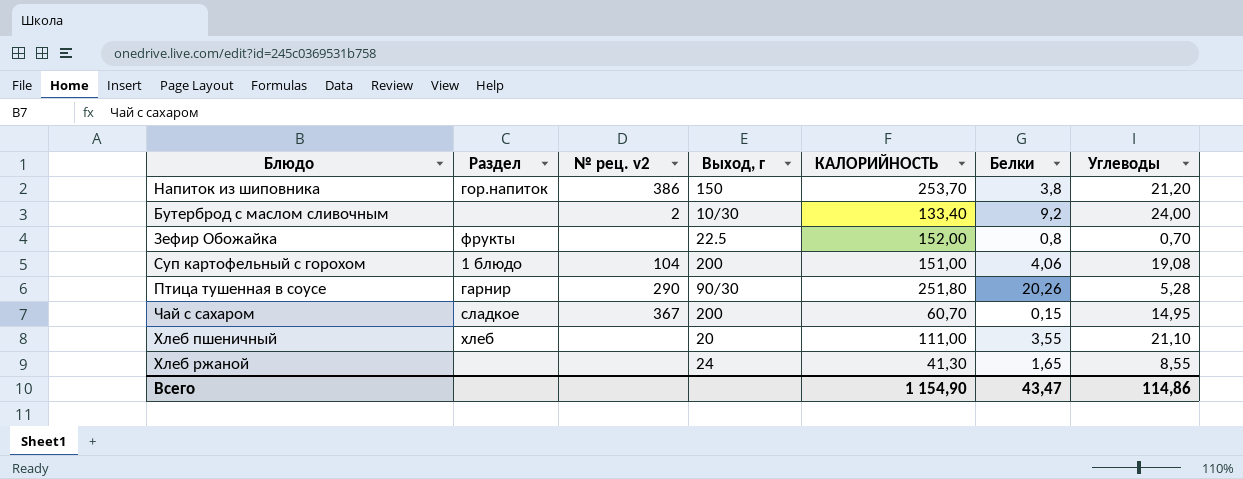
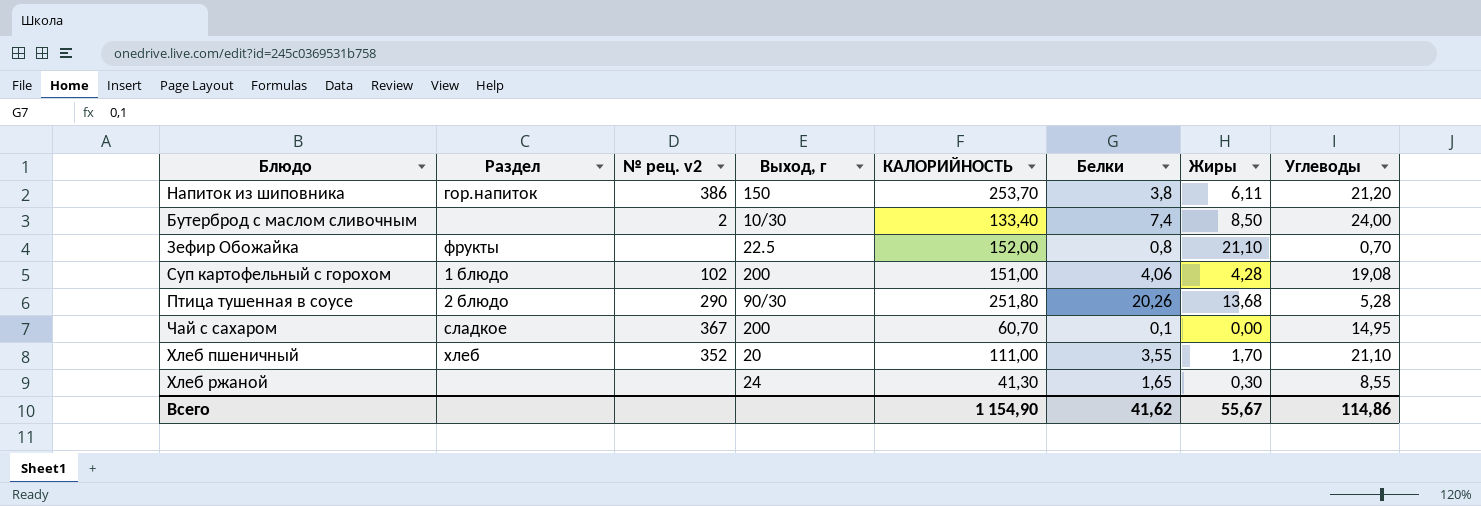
column Жиры | position: none -> 7
Бутерброд с маслом сливочным | Белки: 9,2 -> 7,4
Суп картофельный с горохом | № рец. v2: 104 -> 102
Птица тушенная в соусе | Раздел: гарнир -> 2 блюдо
Чай с сахаром | Белки: 0,15 -> 0,1
Хлеб пшеничный | № рец. v2: none -> 352
Всего | Белки: 43,47 -> 41,62

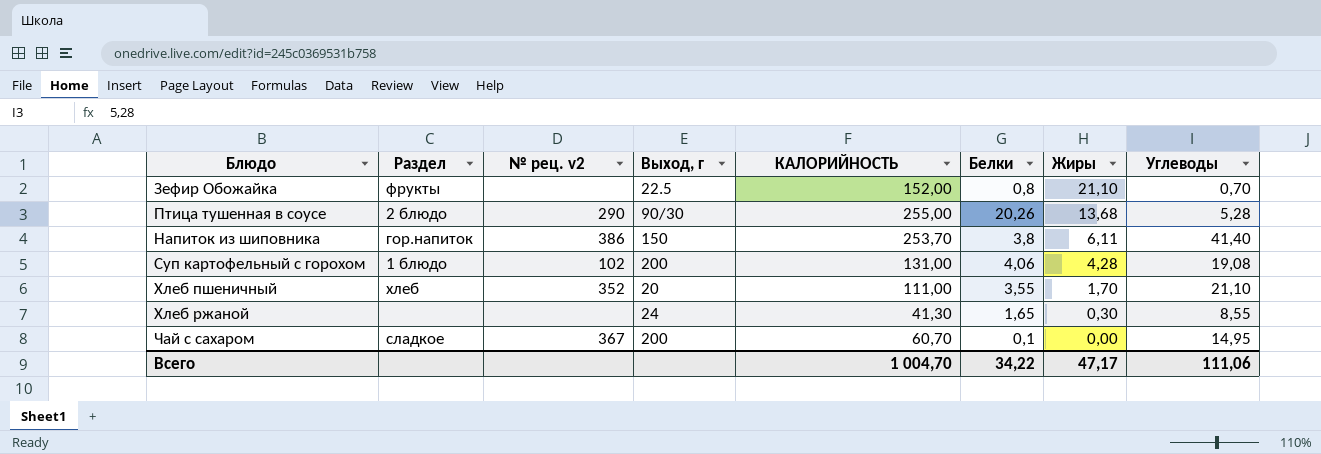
row order: none -> Жиры descending
row Бутерброд с маслом сливочным: none | 2 | 10/30 | 133,40 | 7,4 | 8,50 | 24,00 -> none
Птица тушенная в соусе | КАЛОРИЙНОСТЬ: 251,80 -> 255,00
Напиток из шиповника | Углеводы: 21,20 -> 41,40
Суп картофельный с горохом | КАЛОРИЙНОСТЬ: 151,00 -> 131,00
Всего | КАЛОРИЙНОСТЬ: 1 154,90 -> 1 004,70
Всего | Белки: 41,62 -> 34,22
Всего | Жиры: 55,67 -> 47,17
Всего | Углеводы: 114,86 -> 111,06

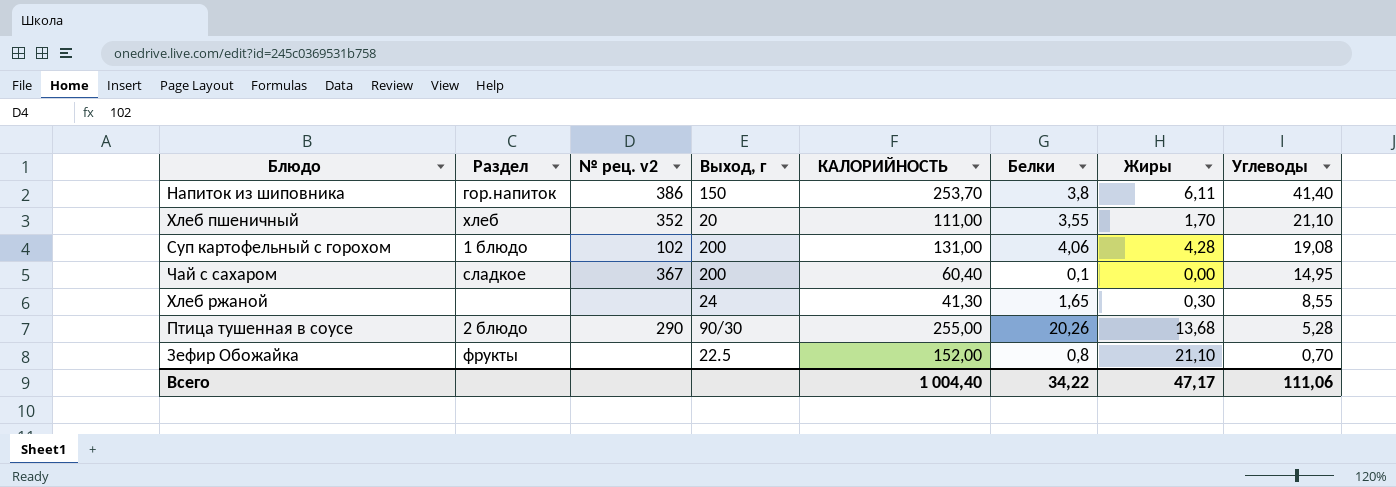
row order: Жиры descending -> Углеводы descending
Чай с сахаром | КАЛОРИЙНОСТЬ: 60,70 -> 60,40
Всего | КАЛОРИЙНОСТЬ: 1 004,70 -> 1 004,40

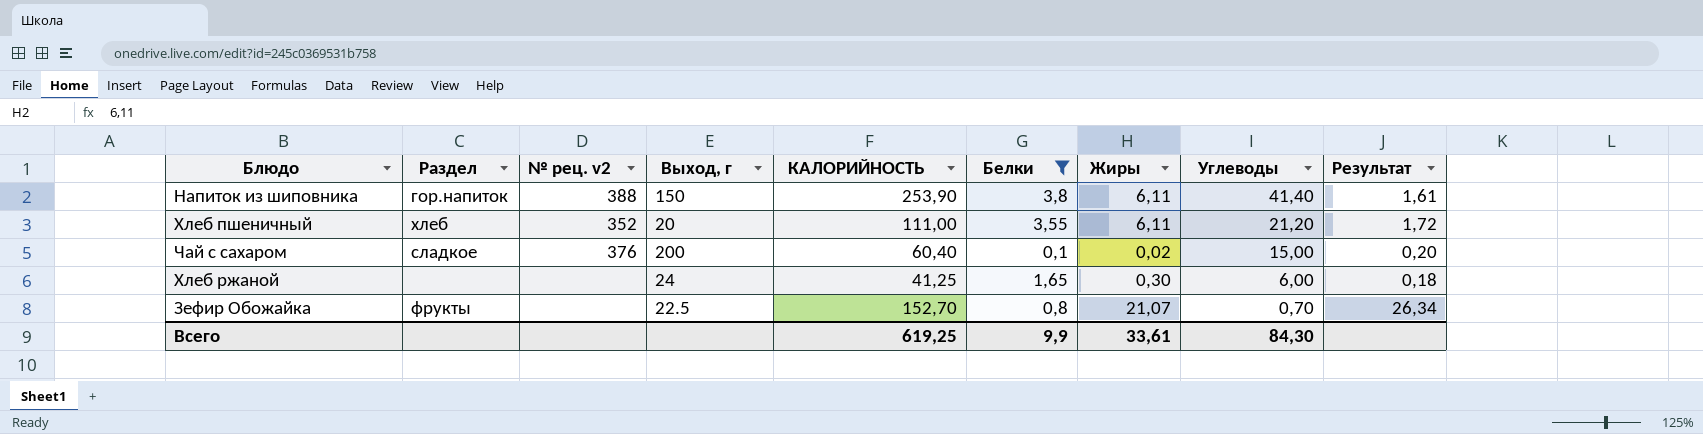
filter: none -> Белки <= 3,8
column Результат | formula: none -> [Жиры] / [Белки]
Напиток из шиповника | № рец. v2: 386 -> 388
Напиток из шиповника | КАЛОРИЙНОСТЬ: 253,70 -> 253,90
Хлеб пшеничный | Жиры: 1,70 -> 6,11
Хлеб пшеничный | Углеводы: 21,10 -> 21,20
Чай с сахаром | № рец. v2: 367 -> 376
Чай с сахаром | Жиры: 0,00 -> 0,02
Чай с сахаром | Углеводы: 14,95 -> 15,00
Хлеб ржаной | КАЛОРИЙНОСТЬ: 41,30 -> 41,25
Хлеб ржаной | Углеводы: 8,55 -> 6,00
Зефир Обожайка | КАЛОРИЙНОСТЬ: 152,00 -> 152,70
Зефир Обожайка | Жиры: 21,10 -> 21,07
Всего | КАЛОРИЙНОСТЬ: 1 004,40 -> 619,25
Всего | Белки: 34,22 -> 9,9
Всего | Жиры: 47,17 -> 33,61
Всего | Углеводы: 111,06 -> 84,30

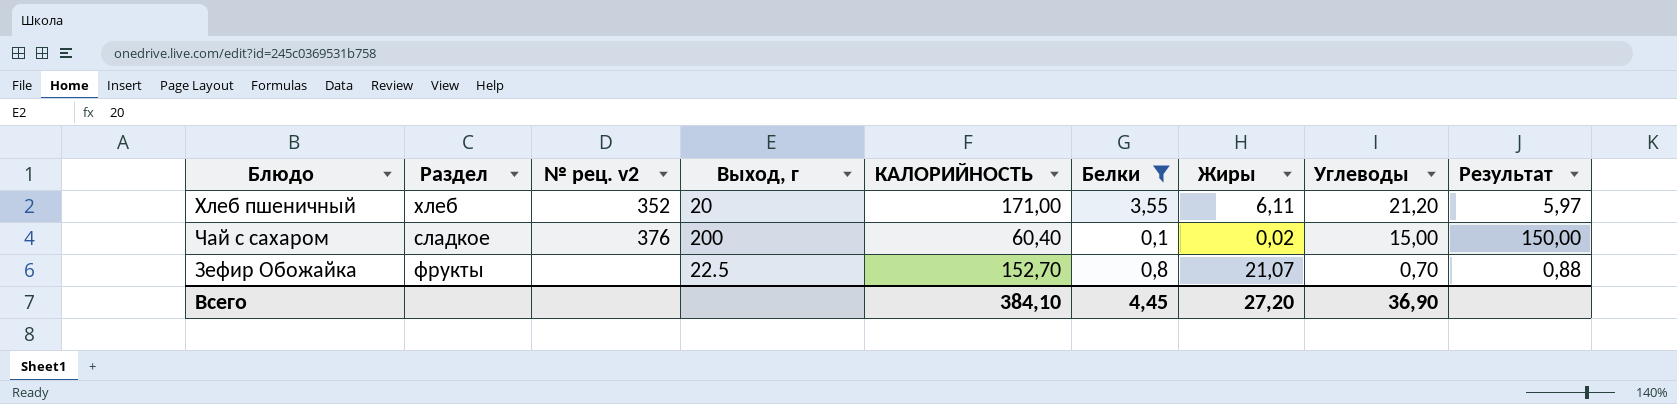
column Результат | formula: [Жиры] / [Белки] -> [Углеводы] / [Белки]
row Напиток из шиповника: гор.напиток | 388 | 150 | 253,90 | 3,8 | 6,11 | 41,40 | 1,61 -> none
row Хлеб ржаной: none | none | 24 | 41,25 | 1,65 | 0,30 | 6,00 | 0,18 -> none
Хлеб пшеничный | КАЛОРИЙНОСТЬ: 111,00 -> 171,00
Всего | КАЛОРИЙНОСТЬ: 619,25 -> 384,10
Всего | Белки: 9,9 -> 4,45
Всего | Жиры: 33,61 -> 27,20
Всего | Углеводы: 84,30 -> 36,90

